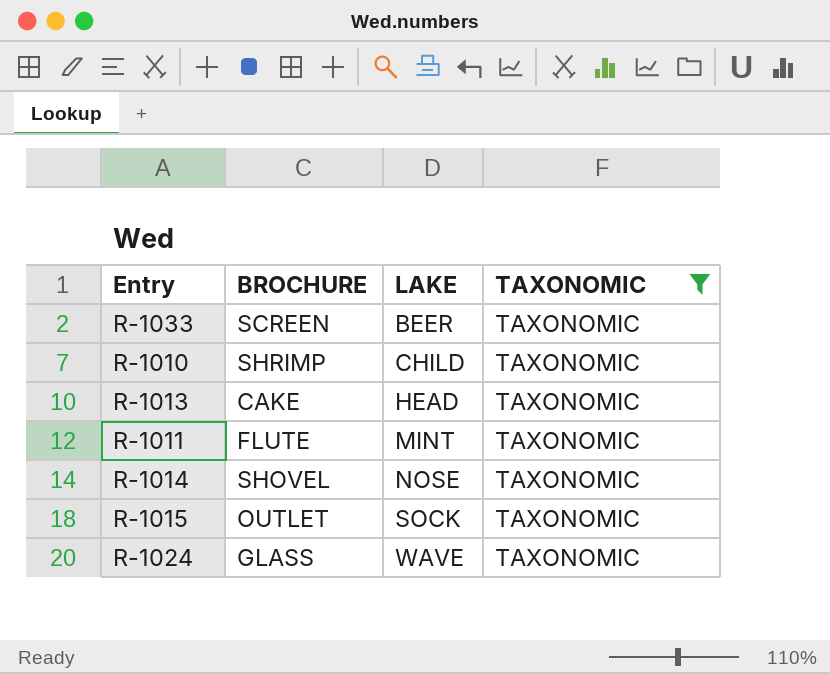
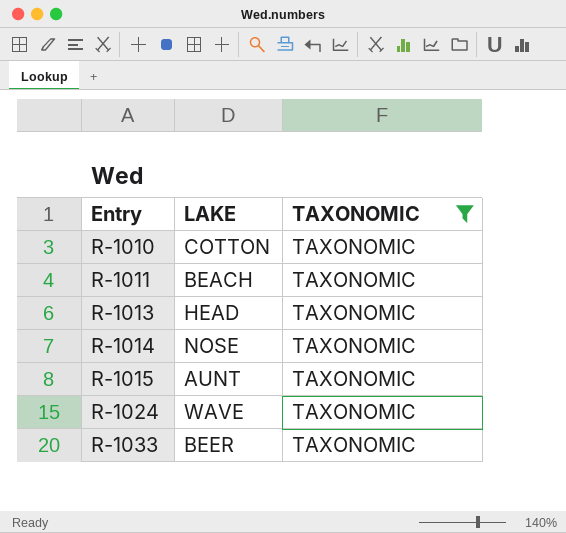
row order: LAKE ascending -> Entry ascending
column BROCHURE | position: 2 -> none
R-1010 | LAKE: CHILD -> COTTON
R-1011 | LAKE: MINT -> BEACH
R-1015 | LAKE: SOCK -> AUNT

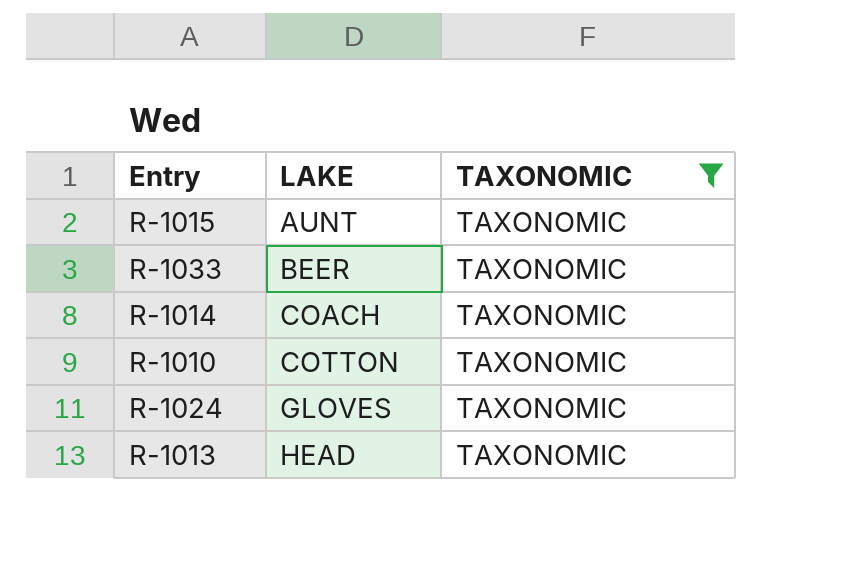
row order: Entry ascending -> LAKE ascending
row R-1011: BEACH | TAXONOMIC -> none
R-1014 | LAKE: NOSE -> COACH
R-1024 | LAKE: WAVE -> GLOVES

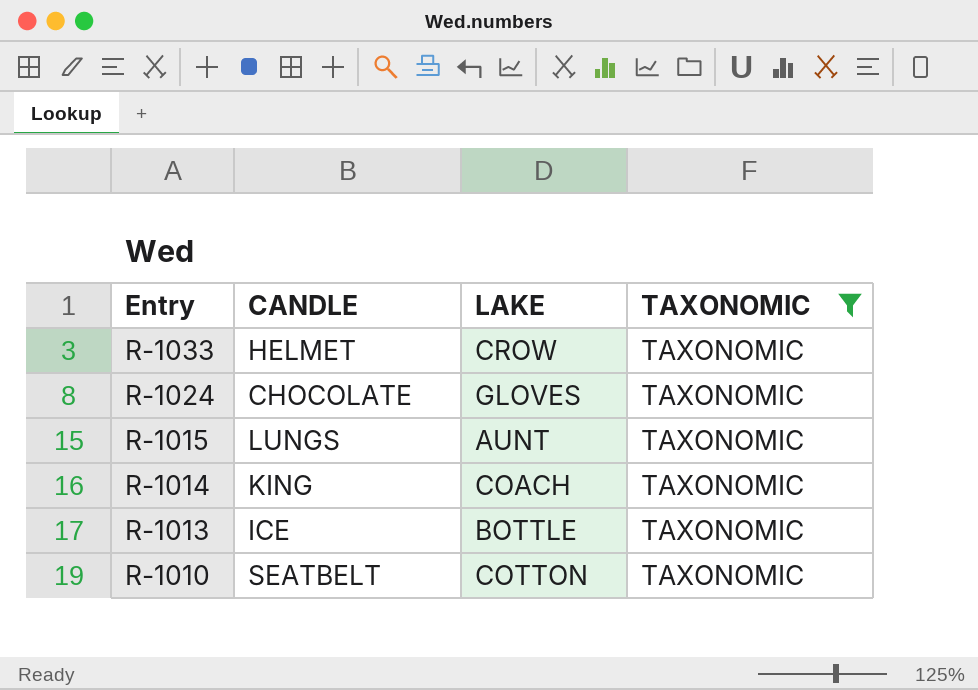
row order: LAKE ascending -> Entry descending
column CANDLE | position: none -> 2
R-1033 | LAKE: BEER -> CROW
R-1013 | LAKE: HEAD -> BOTTLE

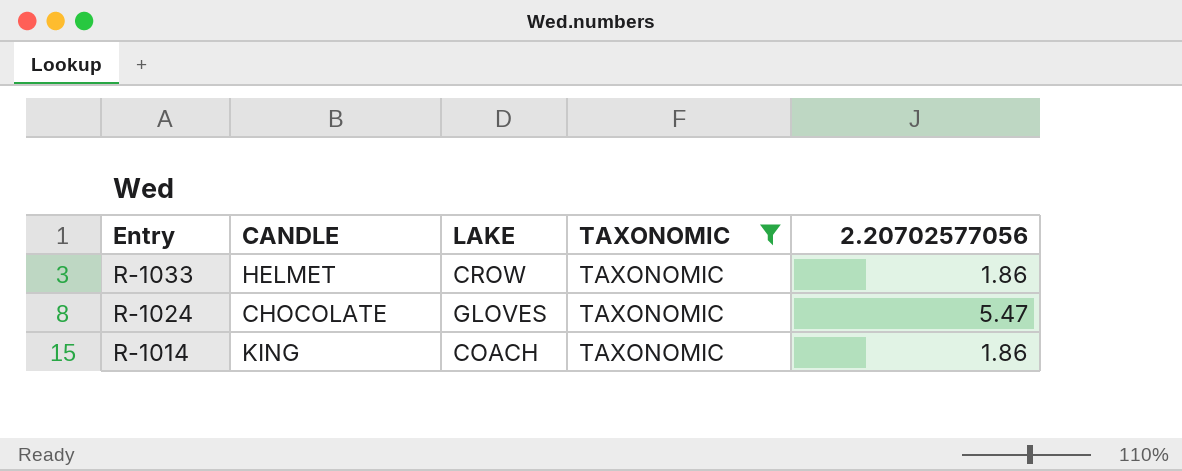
column 2.20702577056 | position: none -> 5
row R-1015: LUNGS | AUNT | TAXONOMIC -> none
row R-1013: ICE | BOTTLE | TAXONOMIC -> none
row R-1010: SEATBELT | COTTON | TAXONOMIC -> none

